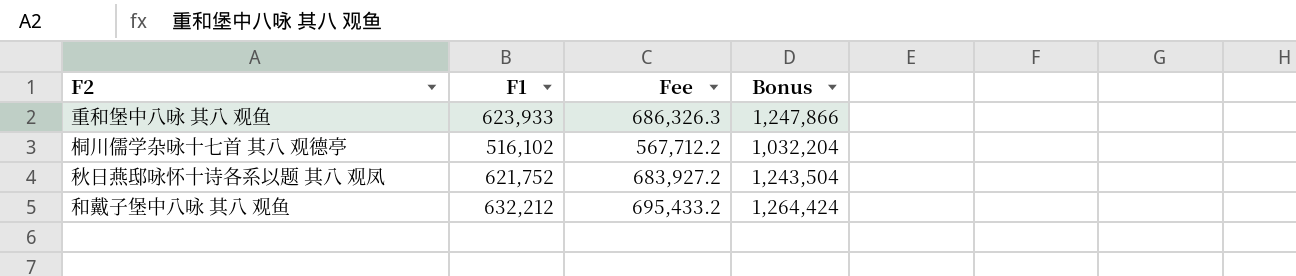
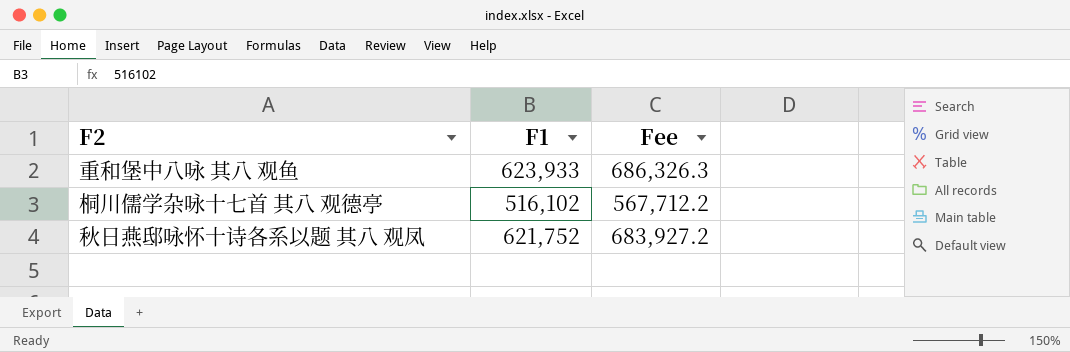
column Bonus | formula: [F1] * 2 -> none
row 和戴子堡中八咏 其八 观鱼: 632,212 | 695,433.2 | 1,264,424 -> none

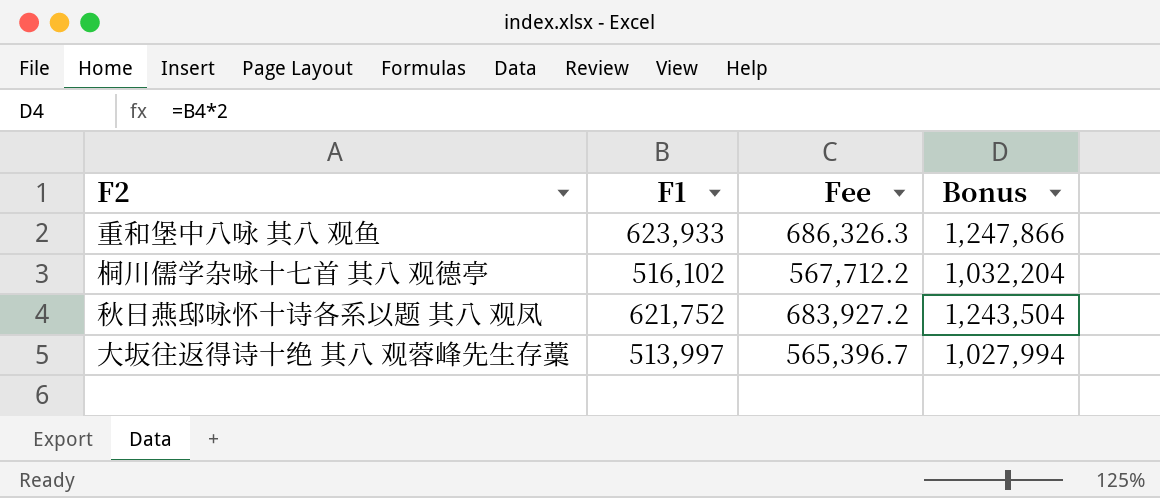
column Bonus | formula: none -> [F1] * 2
row 大坂往返得诗十绝 其八 观蓉峰先生存藁: none -> 513,997 | 565,396.7 | 1,027,994

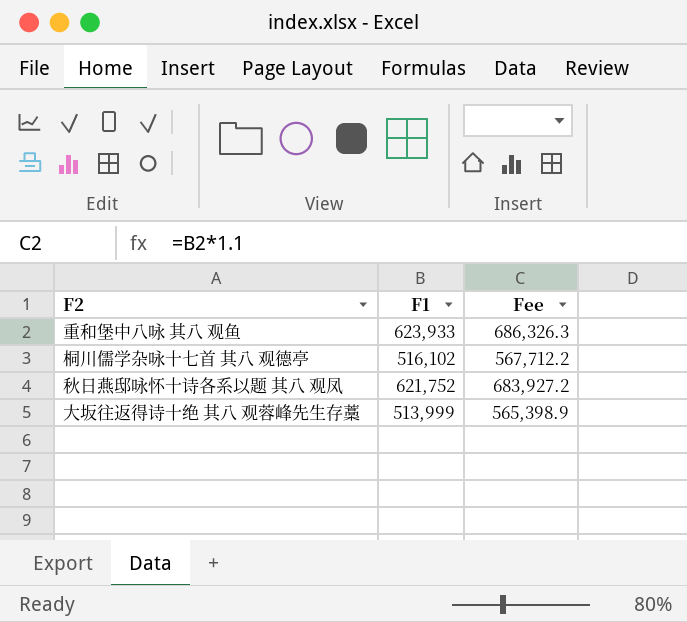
column Bonus | formula: [F1] * 2 -> none
大坂往返得诗十绝 其八 观蓉峰先生存藁 | F1: 513,997 -> 513,999
大坂往返得诗十绝 其八 观蓉峰先生存藁 | Fee: 565,396.7 -> 565,398.9

